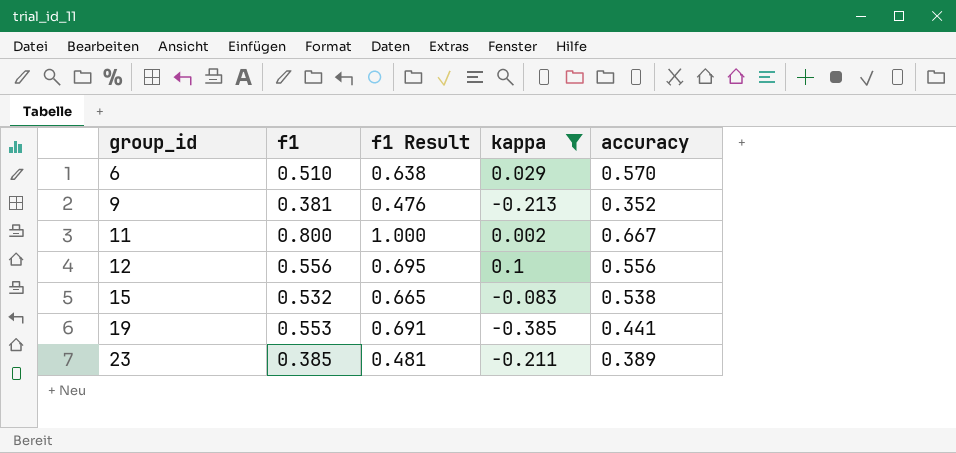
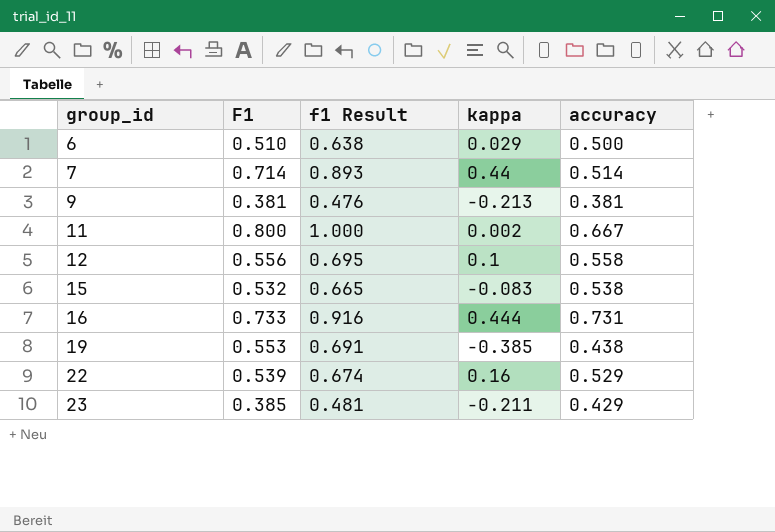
filter: kappa <= 0.1 -> none
column name: f1 -> F1
6 | accuracy: 0.570 -> 0.500
9 | accuracy: 0.352 -> 0.381
12 | accuracy: 0.556 -> 0.558
19 | accuracy: 0.441 -> 0.438
23 | accuracy: 0.389 -> 0.429

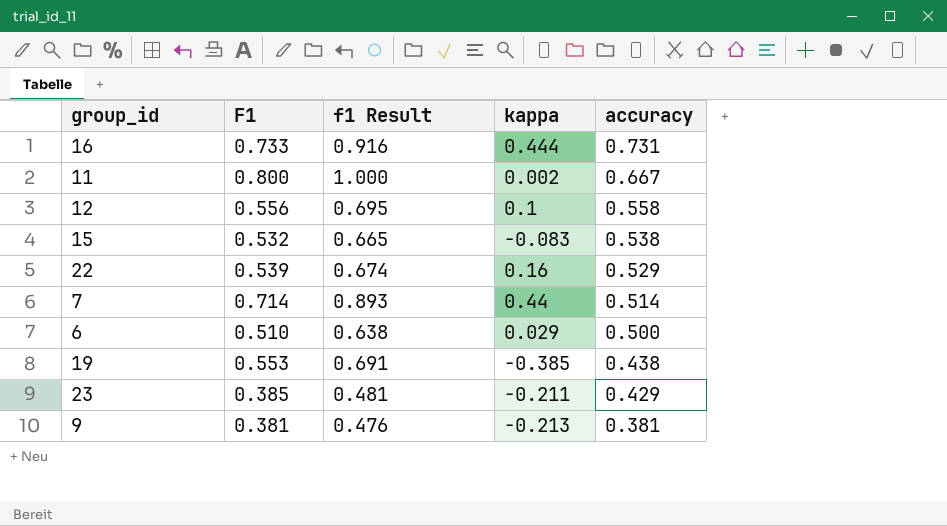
row order: group_id ascending -> accuracy descending

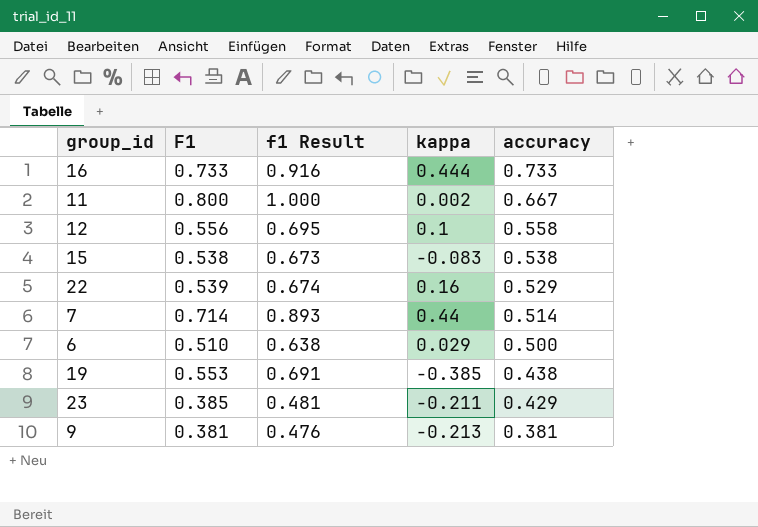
16 | accuracy: 0.731 -> 0.733
15 | F1: 0.532 -> 0.538
15 | f1 Result: 0.665 -> 0.673

